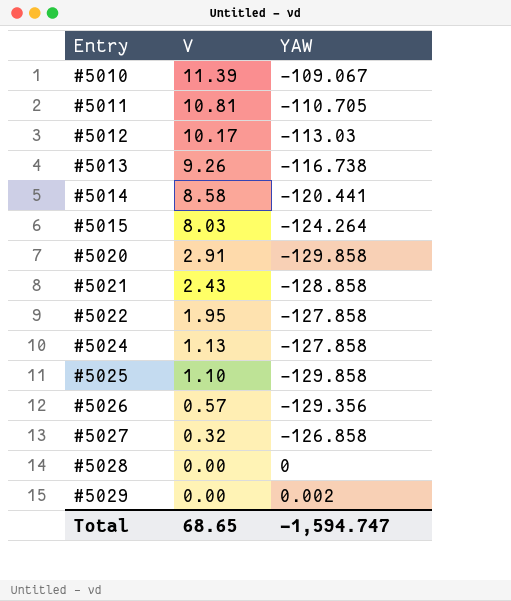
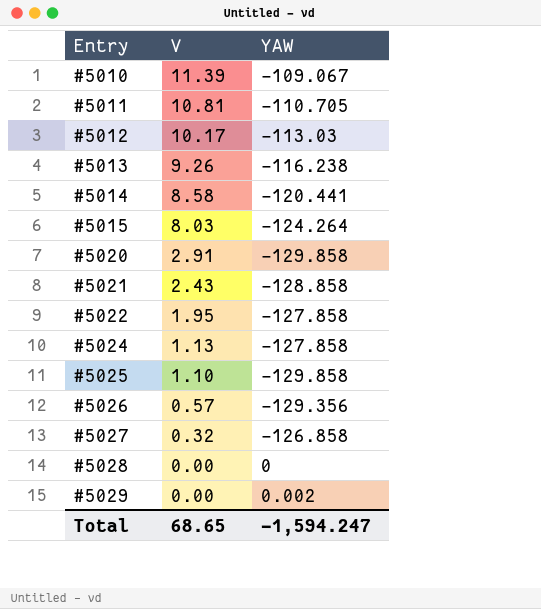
#5013 | YAW: -116.738 -> -116.238
Total | YAW: -1,594.747 -> -1,594.247

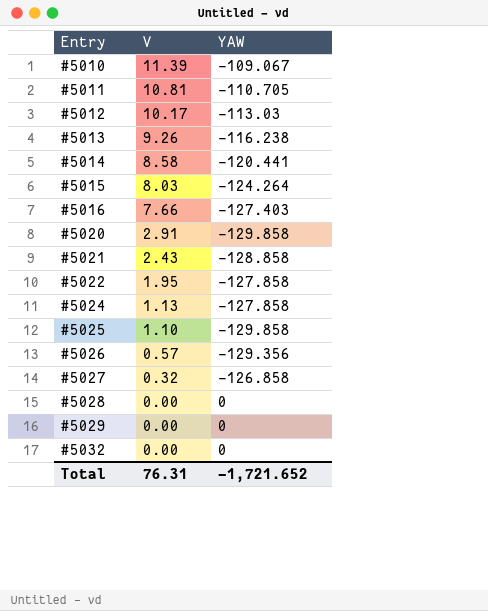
row #5016: none -> 7.66 | -127.403
#5029 | YAW: 0.002 -> 0
row #5032: none -> 0.00 | 0
Total | V: 68.65 -> 76.31
Total | YAW: -1,594.247 -> -1,721.652

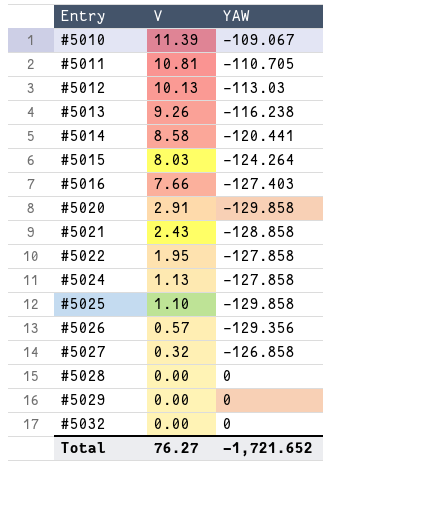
#5012 | V: 10.17 -> 10.13
Total | V: 76.31 -> 76.27

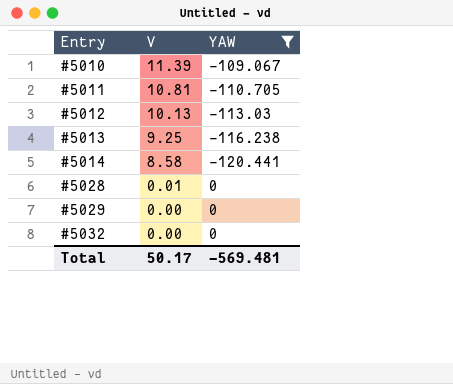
filter: none -> YAW >= -120.441
#5013 | V: 9.26 -> 9.25
#5028 | V: 0.00 -> 0.01
Total | V: 76.27 -> 50.17
Total | YAW: -1,721.652 -> -569.481

